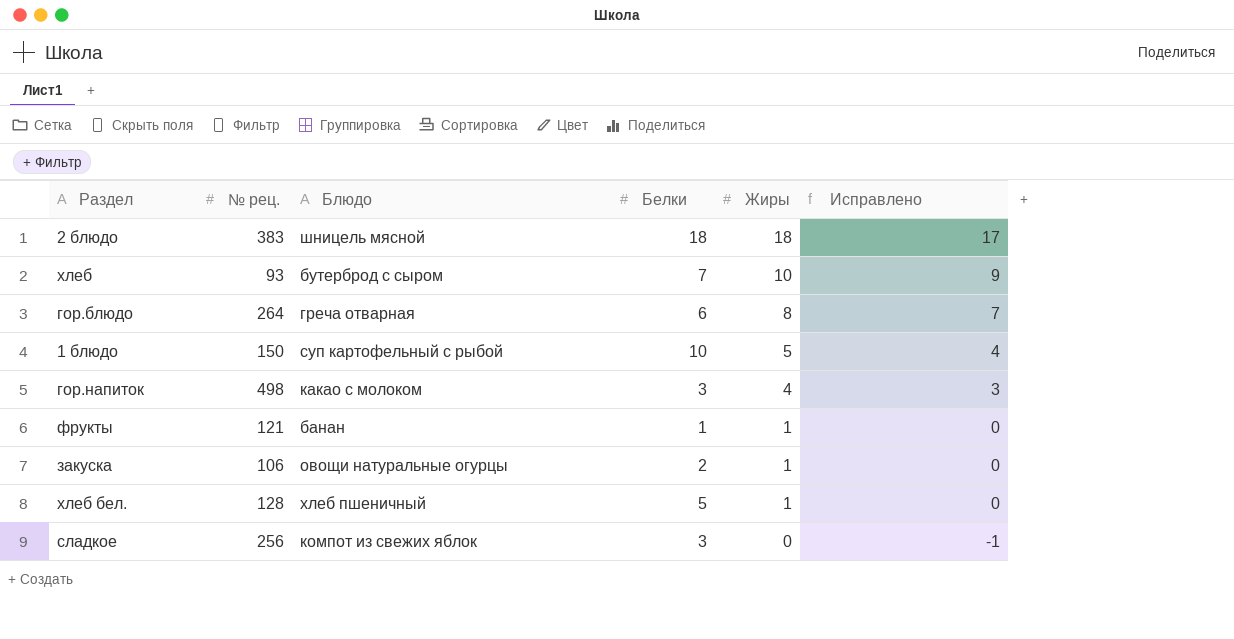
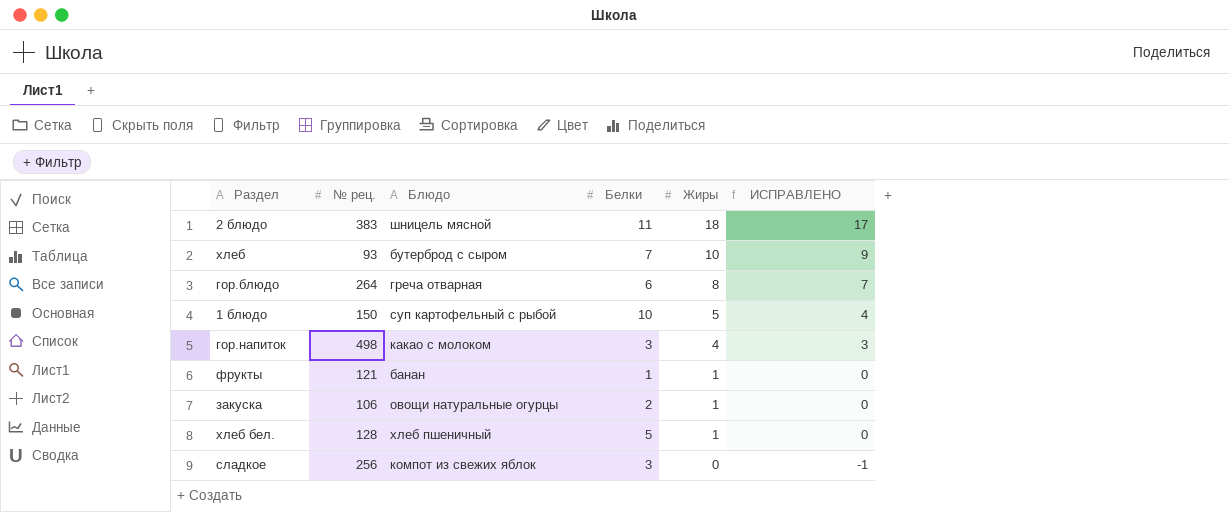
column name: Исправлено -> ИСПРАВЛЕНО
2 блюдо | Белки: 18 -> 11

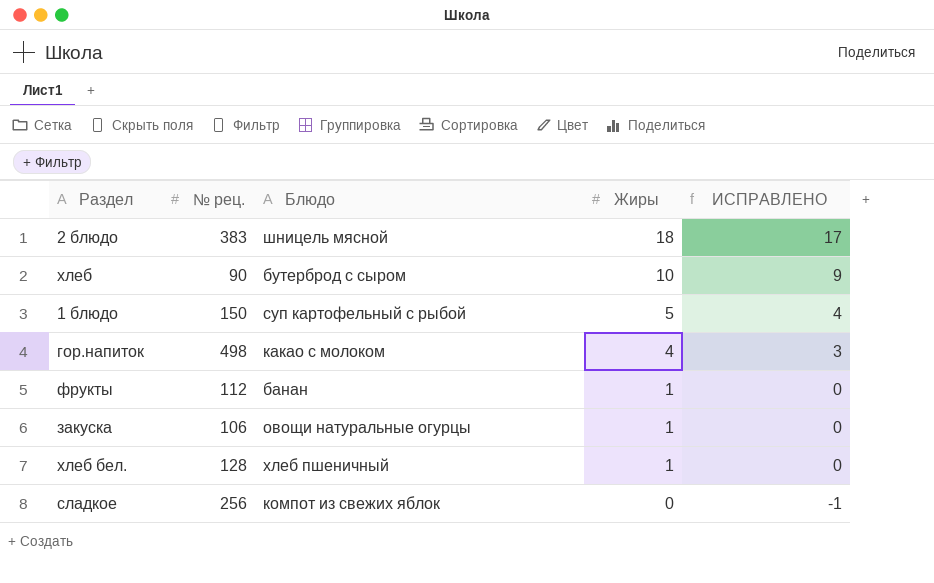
column Белки | position: 4 -> none
row гор.блюдо: 264 | греча отварная | 6 | 8 | 7 -> none
хлеб | № рец.: 93 -> 90
фрукты | № рец.: 121 -> 112

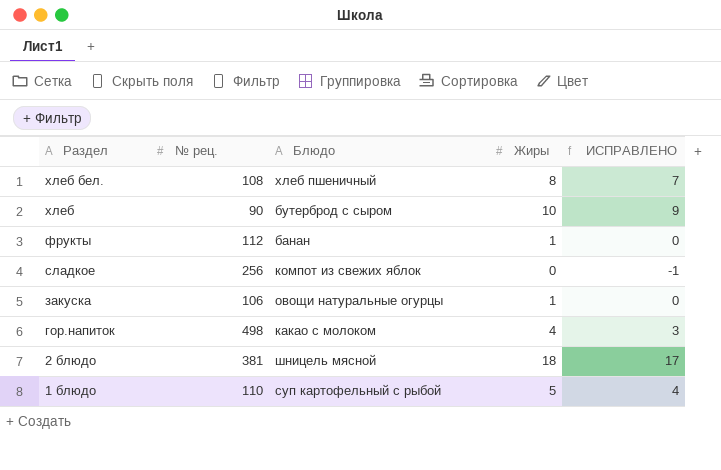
row order: Жиры descending -> Раздел descending
хлеб бел. | № рец.: 128 -> 108
хлеб бел. | Жиры: 1 -> 8
хлеб бел. | ИСПРАВЛЕНО: 0 -> 7
2 блюдо | № рец.: 383 -> 381
1 блюдо | № рец.: 150 -> 110

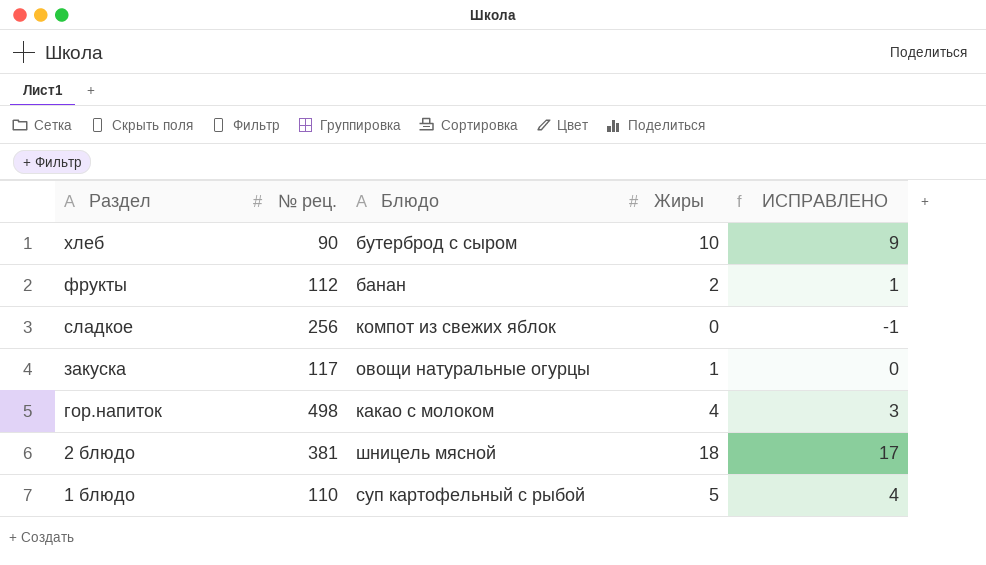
row хлеб бел.: 108 | хлеб пшеничный | 8 | 7 -> none
фрукты | Жиры: 1 -> 2
фрукты | ИСПРАВЛЕНО: 0 -> 1
закуска | № рец.: 106 -> 117

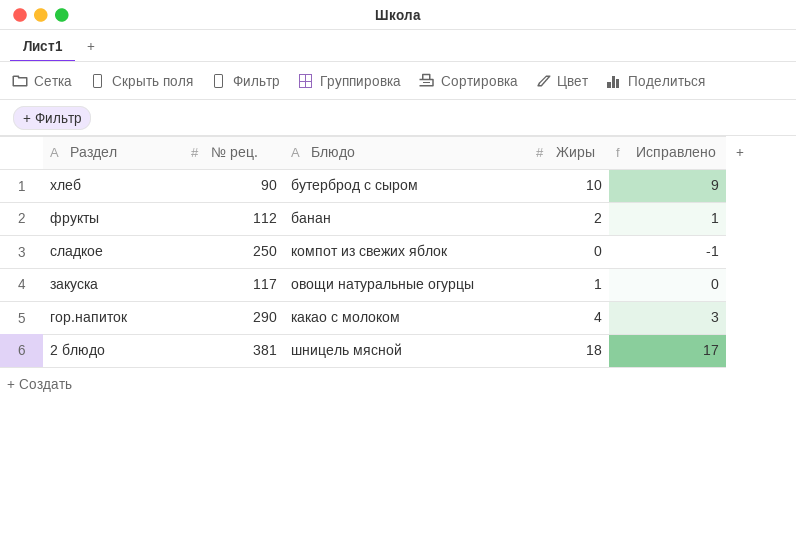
column name: ИСПРАВЛЕНО -> Исправлено
row 1 блюдо: 110 | суп картофельный с рыбой | 5 | 4 -> none
сладкое | № рец.: 256 -> 250
гор.напиток | № рец.: 498 -> 290

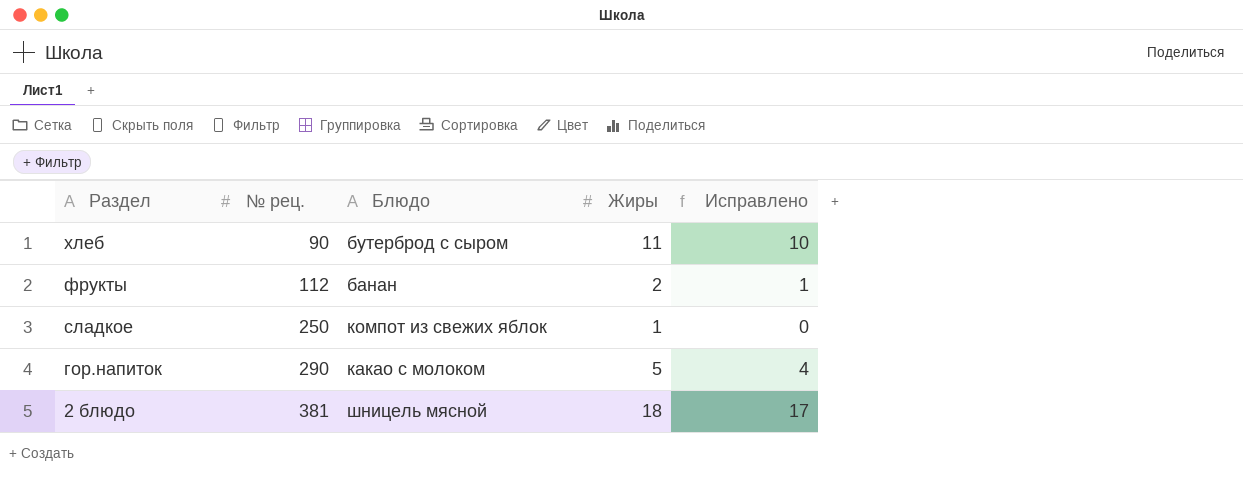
row закуска: 117 | овощи натуральные огурцы | 1 | 0 -> none
хлеб | Жиры: 10 -> 11
хлеб | Исправлено: 9 -> 10
сладкое | Жиры: 0 -> 1
сладкое | Исправлено: -1 -> 0
гор.напиток | Жиры: 4 -> 5
гор.напиток | Исправлено: 3 -> 4

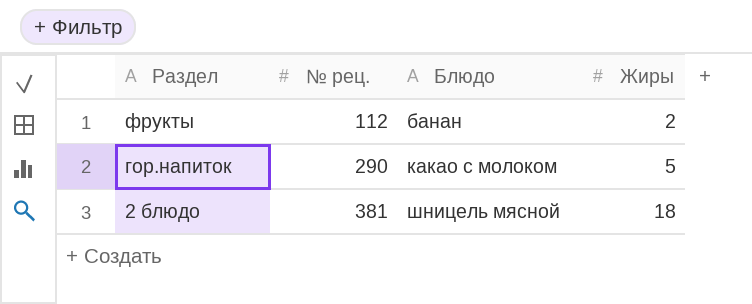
column Исправлено | formula: [Жиры] - 1 -> none
row хлеб: 90 | бутерброд с сыром | 11 | 10 -> none
row сладкое: 250 | компот из свежих яблок | 1 | 0 -> none

